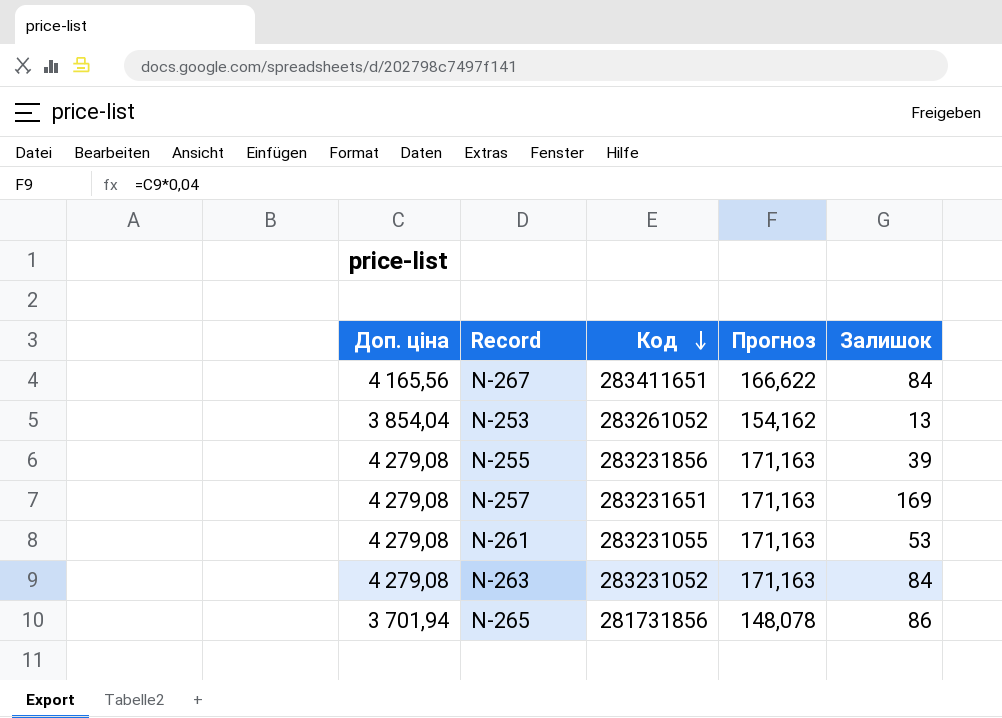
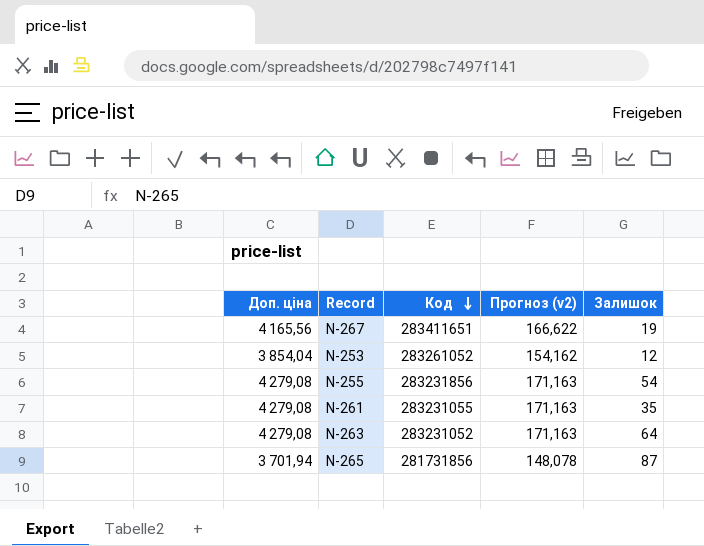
column name: Прогноз -> Прогноз (v2)
row N-257: 4 279,08 | 283231651 | 171,163 | 169 -> none
N-267 | Залишок: 84 -> 19
N-253 | Залишок: 13 -> 12
N-255 | Залишок: 39 -> 54
N-261 | Залишок: 53 -> 35
N-263 | Залишок: 84 -> 64
N-265 | Залишок: 86 -> 87

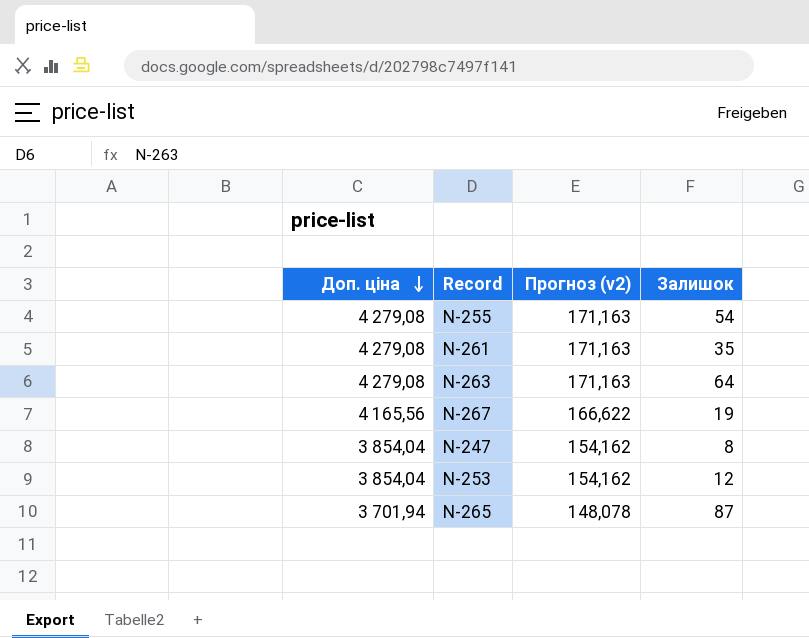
row order: Код descending -> Доп. ціна descending
column Код | position: 3 -> none
row N-247: none -> 3 854,04 | 154,162 | 8

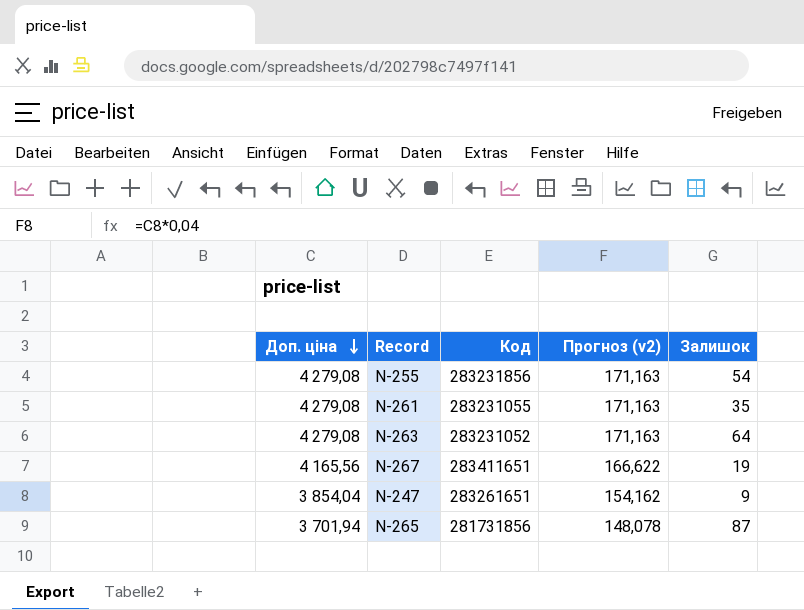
column Код | position: none -> 3
row N-253: 3 854,04 | 154,162 | 12 -> none
N-247 | Залишок: 8 -> 9

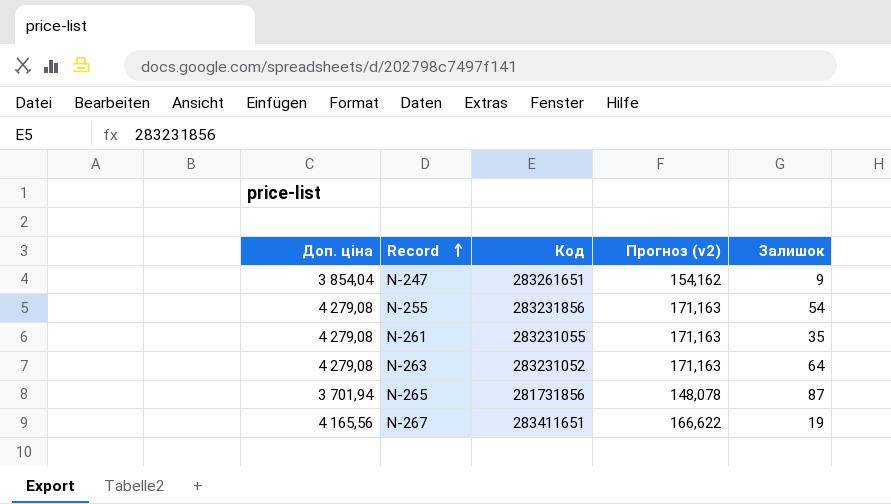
row order: Доп. ціна descending -> Record ascending

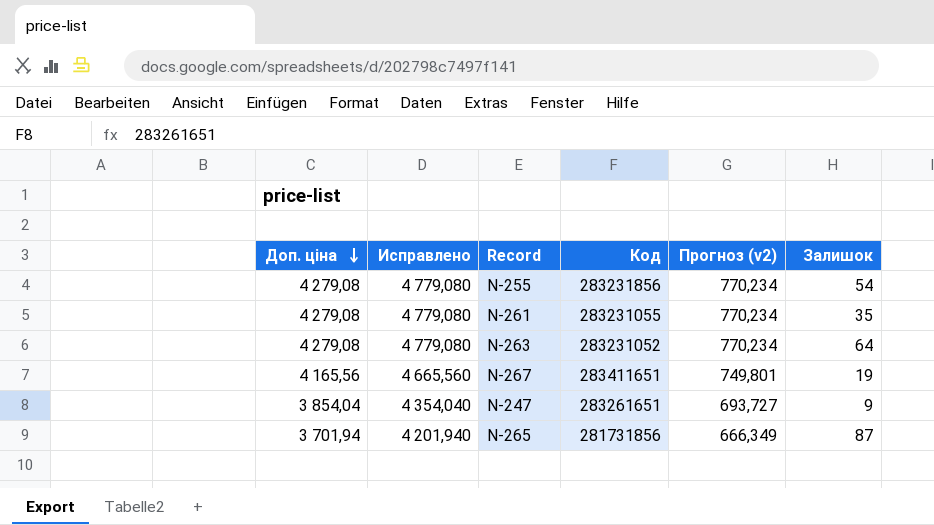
row order: Record ascending -> Доп. ціна descending
column Исправлено | formula: none -> [Доп. ціна] + 500
column Прогноз (v2) | formula: [Доп. ціна] * 0,04 -> [Доп. ціна] * 0,18

